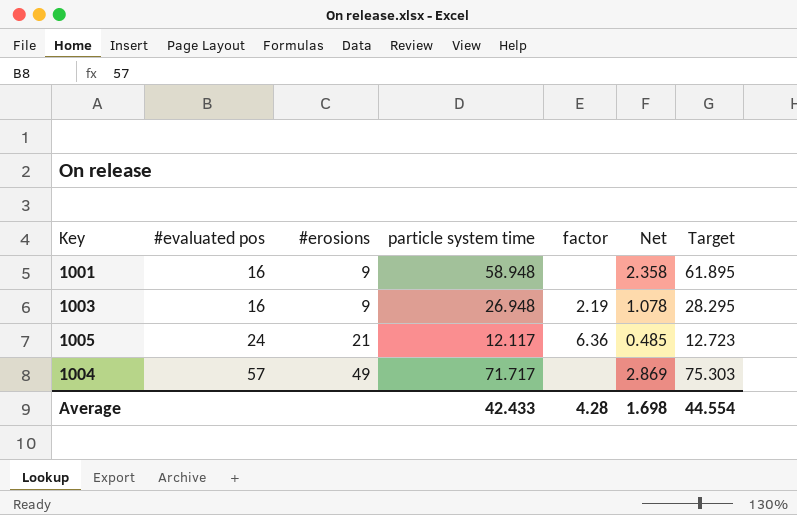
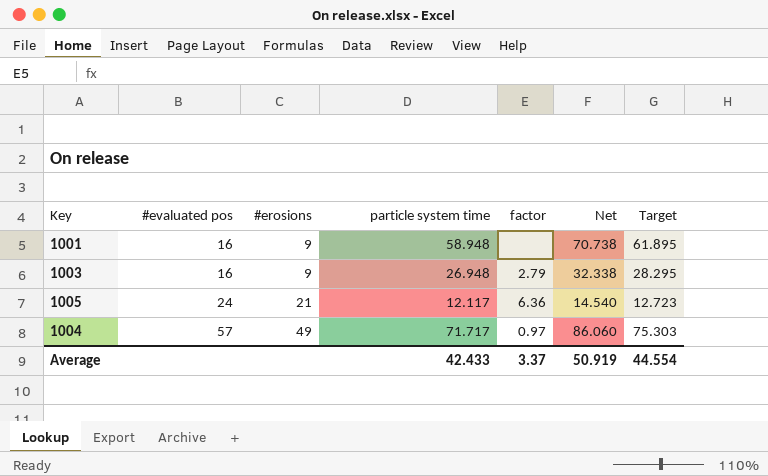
column Net | formula: [particle system time] * 0.04 -> [particle system time] * 1.2
1003 | factor: 2.19 -> 2.79
1004 | factor: none -> 0.97
Average | factor: 4.28 -> 3.37
Average | Net: 1.698 -> 50.919

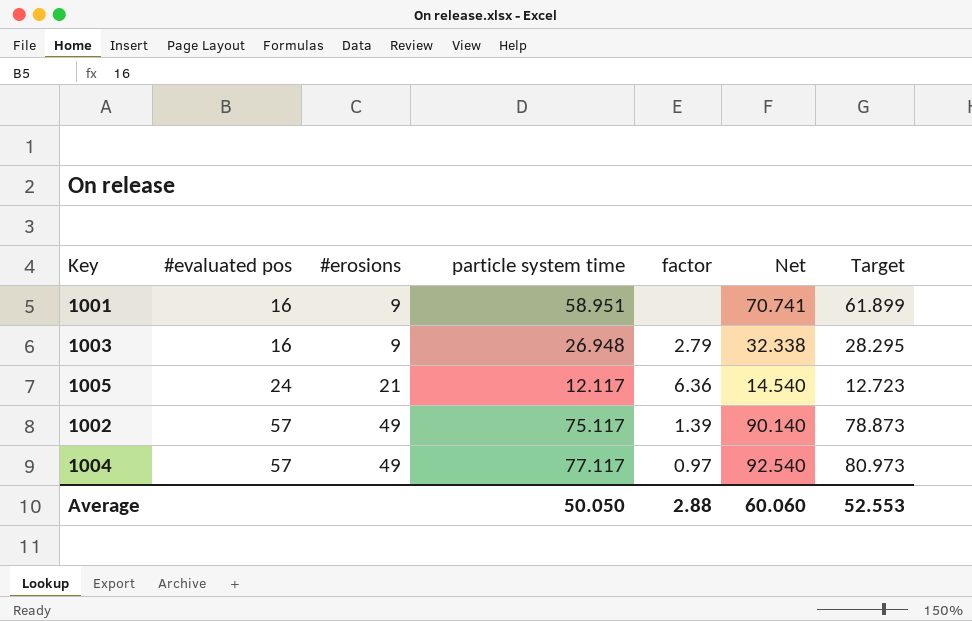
1001 | particle system time: 58.948 -> 58.951
1001 | Net: 70.738 -> 70.741
1001 | Target: 61.895 -> 61.899
row 1002: none -> 57 | 49 | 75.117 | 1.39 | 90.140 | 78.873
1004 | particle system time: 71.717 -> 77.117
1004 | Net: 86.060 -> 92.540
1004 | Target: 75.303 -> 80.973
Average | particle system time: 42.433 -> 50.050
Average | factor: 3.37 -> 2.88
Average | Net: 50.919 -> 60.060
Average | Target: 44.554 -> 52.553

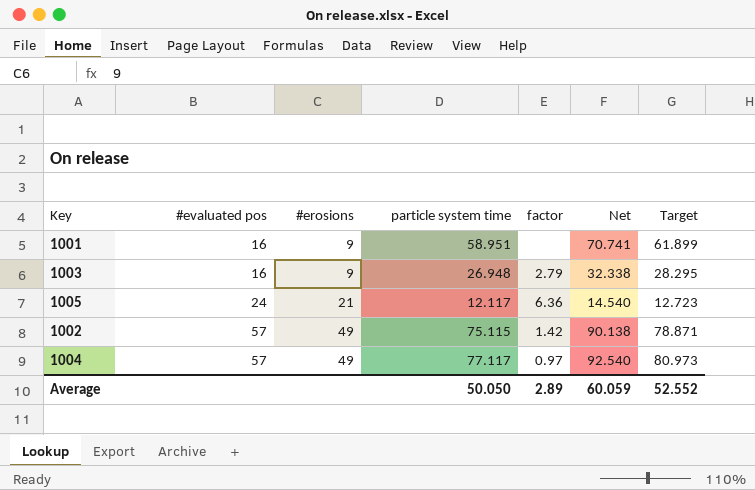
1002 | particle system time: 75.117 -> 75.115
1002 | factor: 1.39 -> 1.42
1002 | Net: 90.140 -> 90.138
1002 | Target: 78.873 -> 78.871
Average | factor: 2.88 -> 2.89
Average | Net: 60.060 -> 60.059
Average | Target: 52.553 -> 52.552

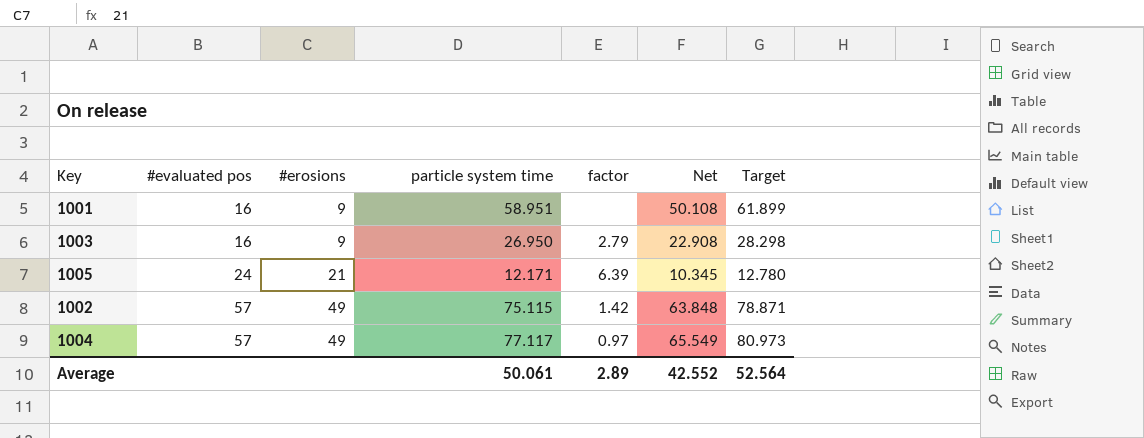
column Net | formula: [particle system time] * 1.2 -> [particle system time] * 0.85
1003 | particle system time: 26.948 -> 26.950
1003 | Target: 28.295 -> 28.298
1005 | particle system time: 12.117 -> 12.171
1005 | factor: 6.36 -> 6.39
1005 | Target: 12.723 -> 12.780
Average | particle system time: 50.050 -> 50.061
Average | Net: 60.059 -> 42.552
Average | Target: 52.552 -> 52.564

